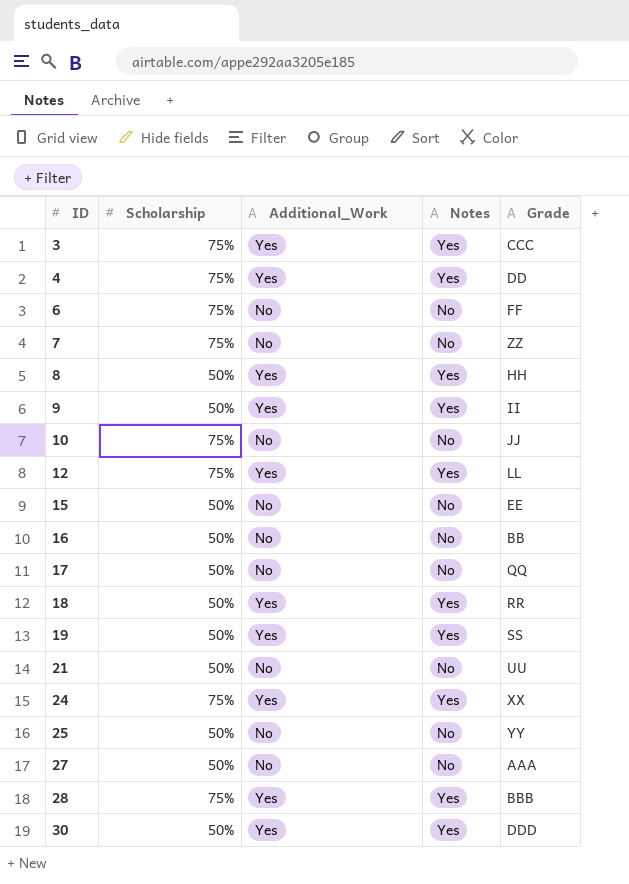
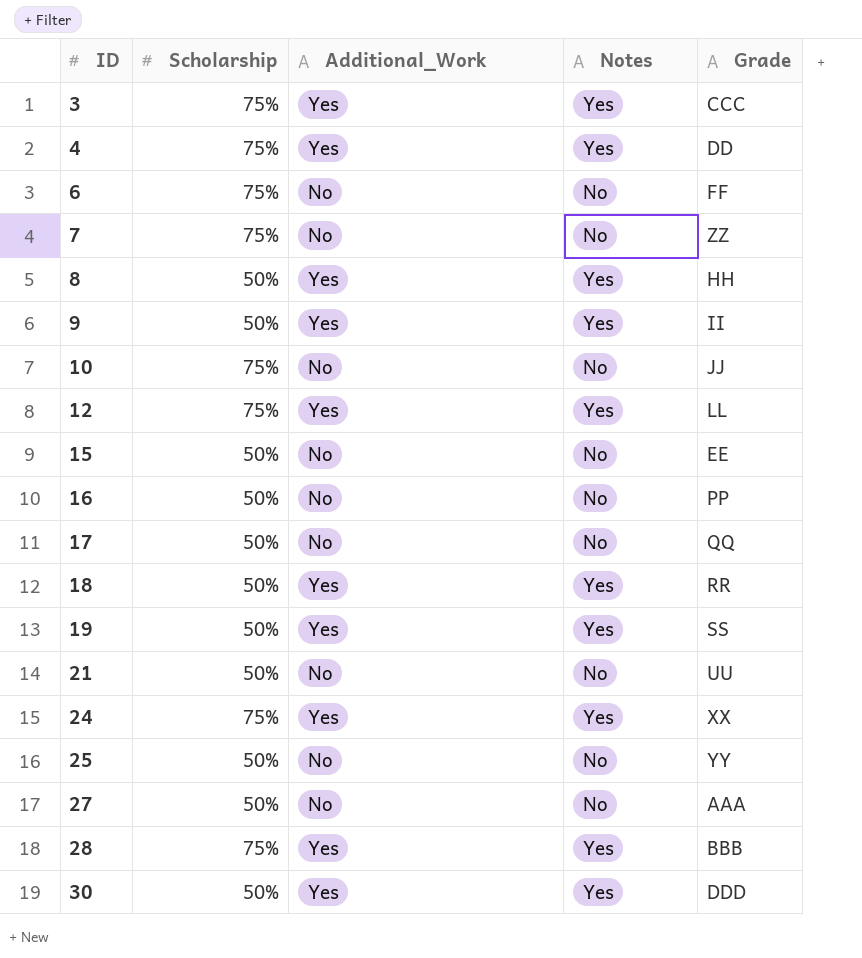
16 | Grade: BB -> PP

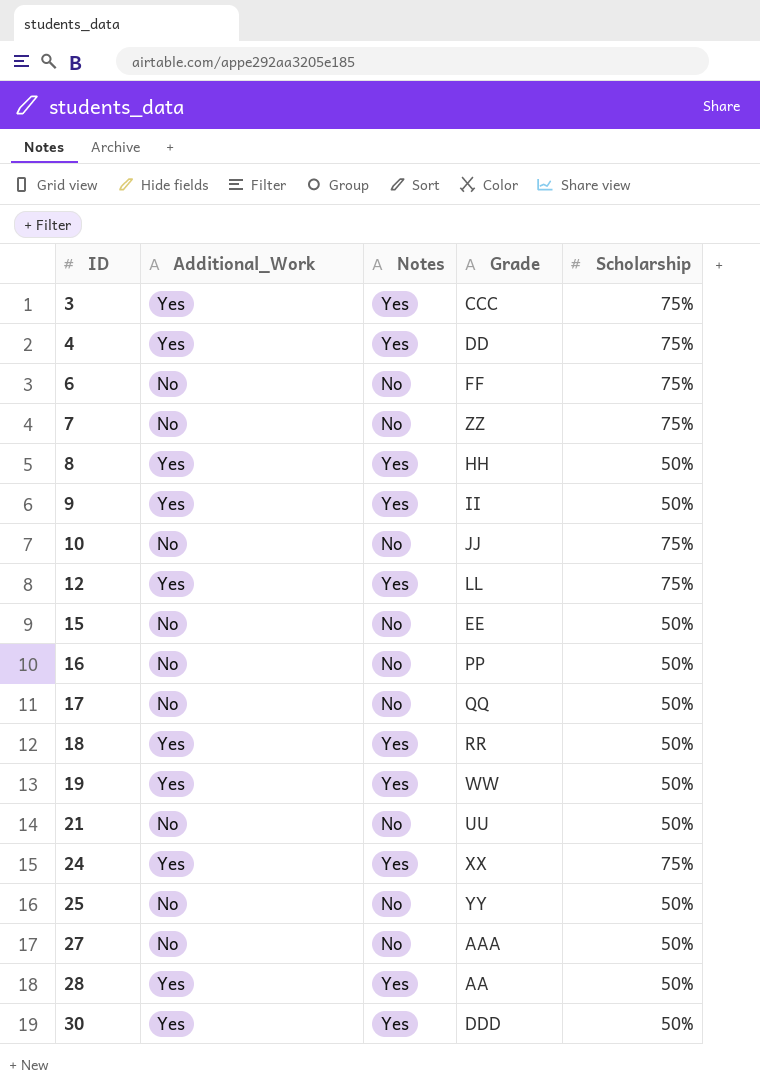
column Scholarship | position: 2 -> 5
19 | Grade: SS -> WW
28 | Grade: BBB -> AA
28 | Scholarship: 75% -> 50%

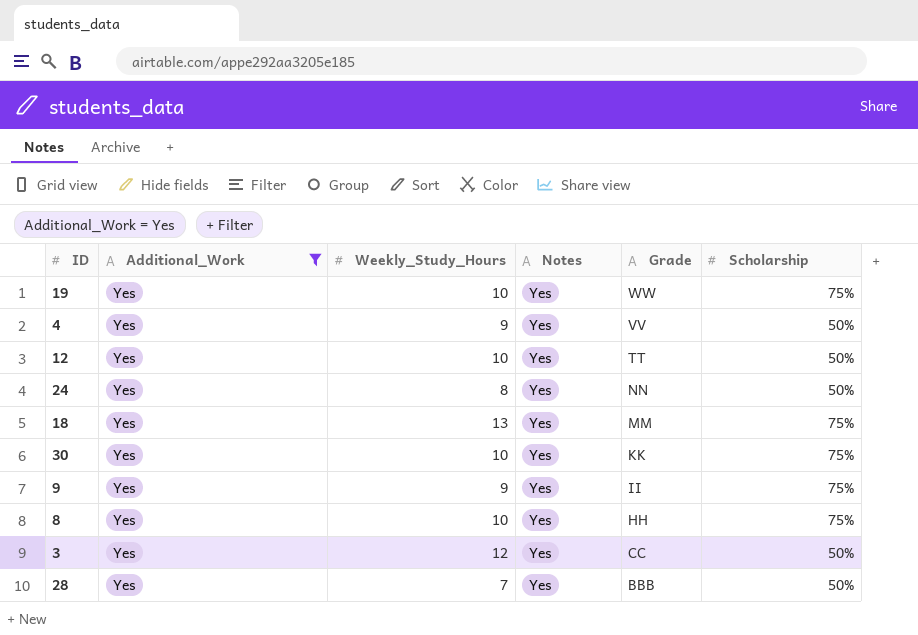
filter: none -> Additional_Work = Yes
row order: ID ascending -> Grade descending
column Weekly_Study_Hours | position: none -> 3
19 | Scholarship: 50% -> 75%
4 | Grade: DD -> VV
4 | Scholarship: 75% -> 50%
12 | Grade: LL -> TT
12 | Scholarship: 75% -> 50%
24 | Grade: XX -> NN
24 | Scholarship: 75% -> 50%
18 | Grade: RR -> MM
18 | Scholarship: 50% -> 75%
30 | Grade: DDD -> KK
30 | Scholarship: 50% -> 75%
9 | Scholarship: 50% -> 75%
8 | Scholarship: 50% -> 75%
3 | Grade: CCC -> CC
3 | Scholarship: 75% -> 50%
28 | Grade: AA -> BBB

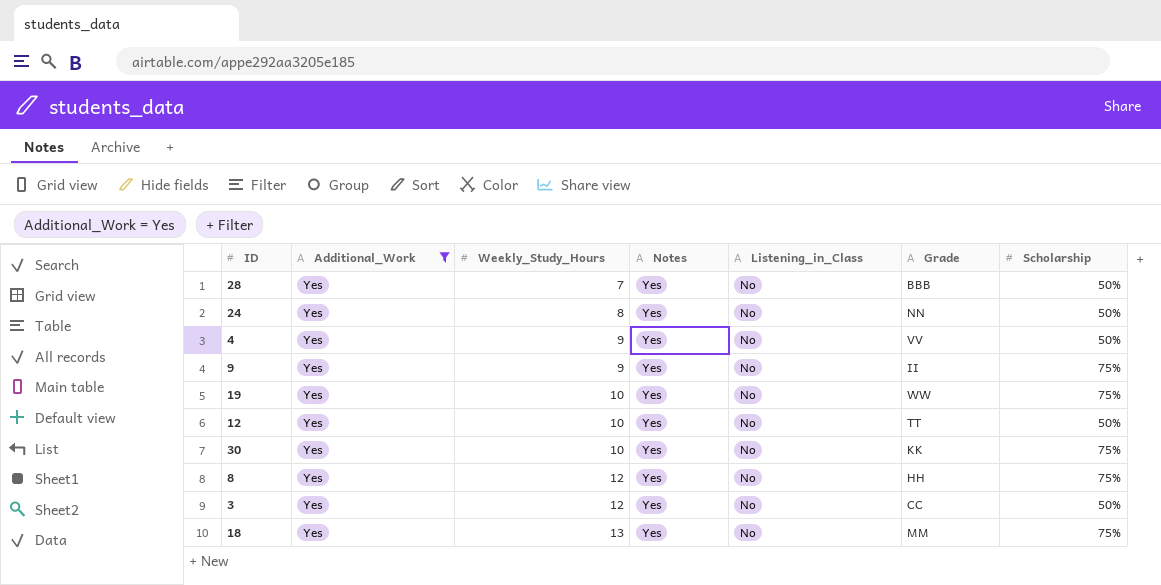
row order: Grade descending -> Weekly_Study_Hours ascending
column Listening_in_Class | position: none -> 5
8 | Weekly_Study_Hours: 10 -> 12

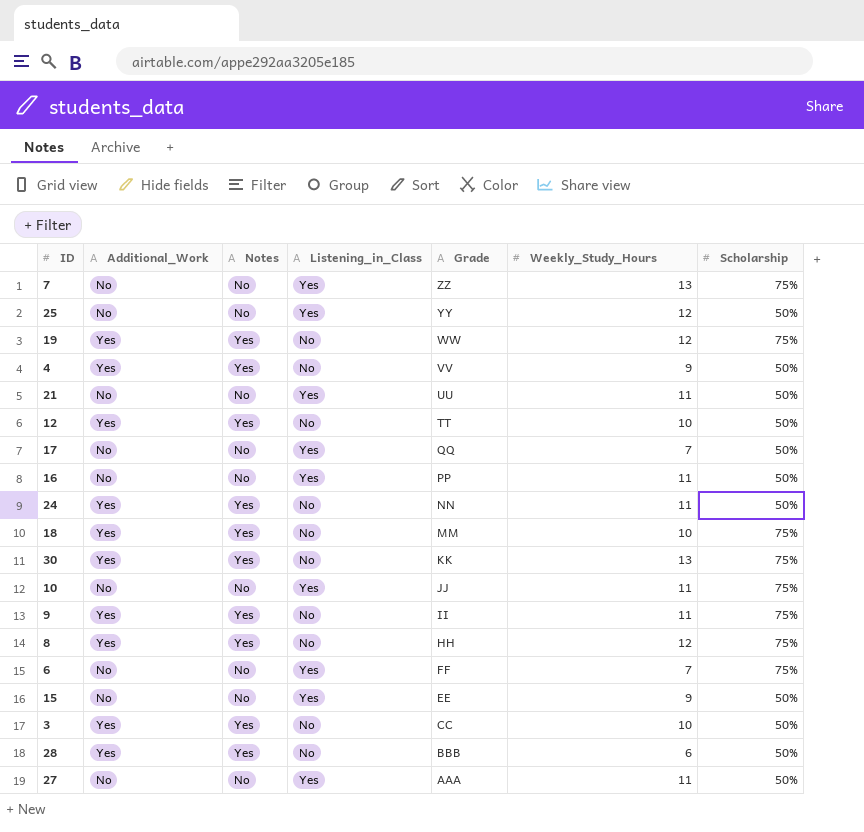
filter: Additional_Work = Yes -> none
row order: Weekly_Study_Hours ascending -> Grade descending
column Weekly_Study_Hours | position: 3 -> 6
19 | Weekly_Study_Hours: 10 -> 12
24 | Weekly_Study_Hours: 8 -> 11
18 | Weekly_Study_Hours: 13 -> 10
30 | Weekly_Study_Hours: 10 -> 13
9 | Weekly_Study_Hours: 9 -> 11
3 | Weekly_Study_Hours: 12 -> 10
28 | Weekly_Study_Hours: 7 -> 6

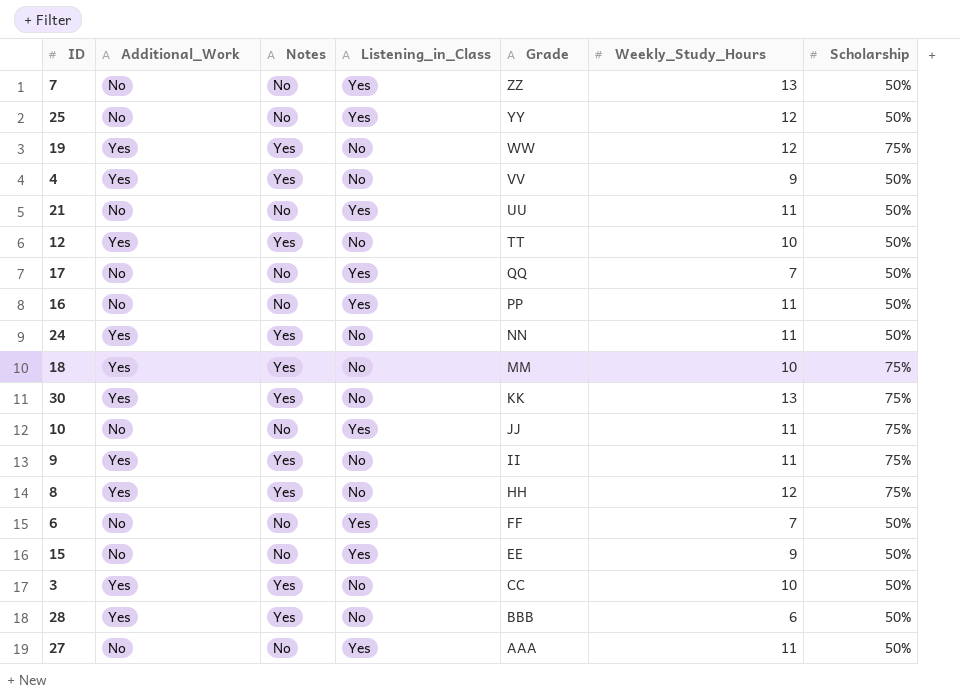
7 | Scholarship: 75% -> 50%
6 | Scholarship: 75% -> 50%

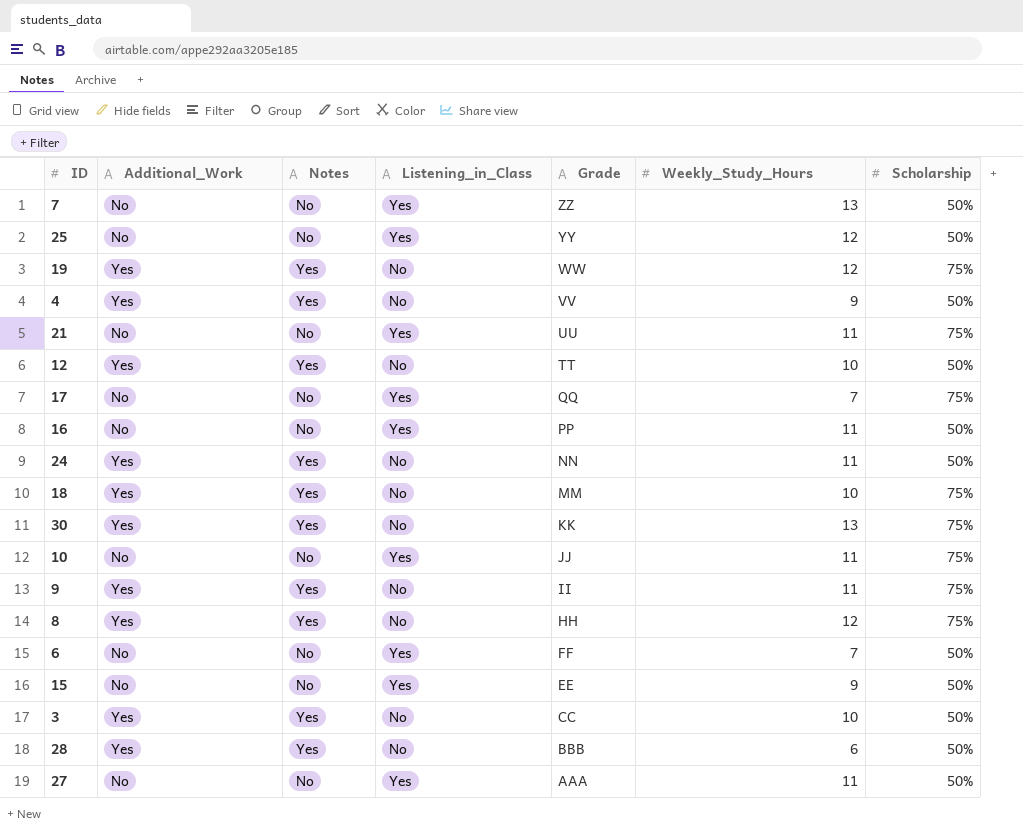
21 | Scholarship: 50% -> 75%
17 | Scholarship: 50% -> 75%

